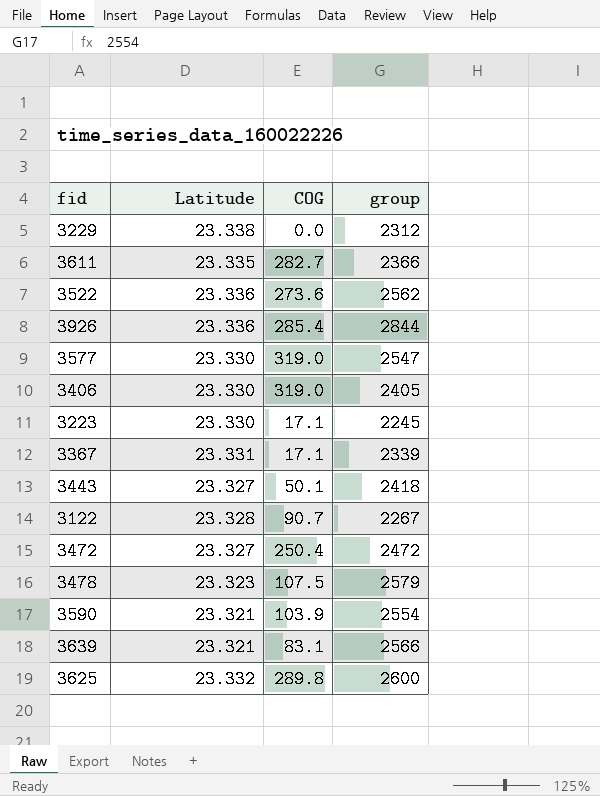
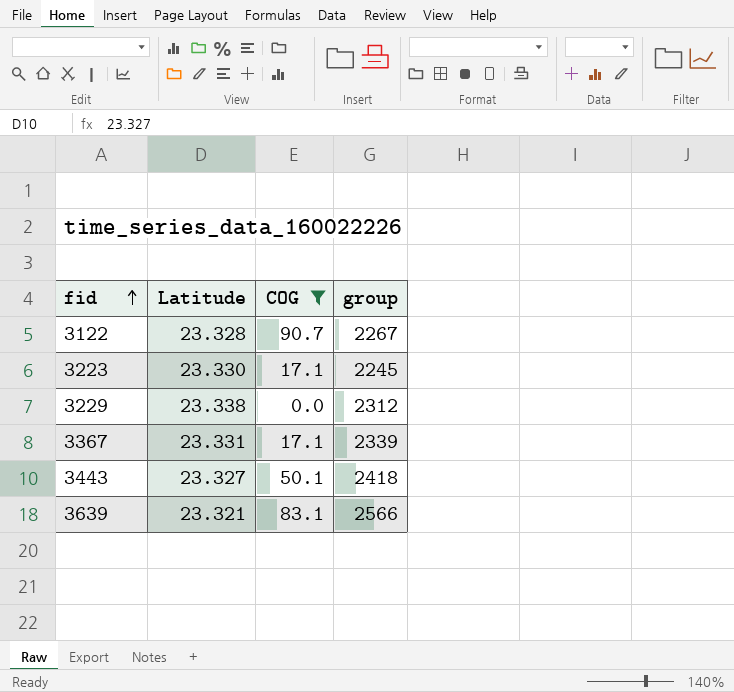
filter: none -> COG <= 90.7
row order: none -> fid ascending

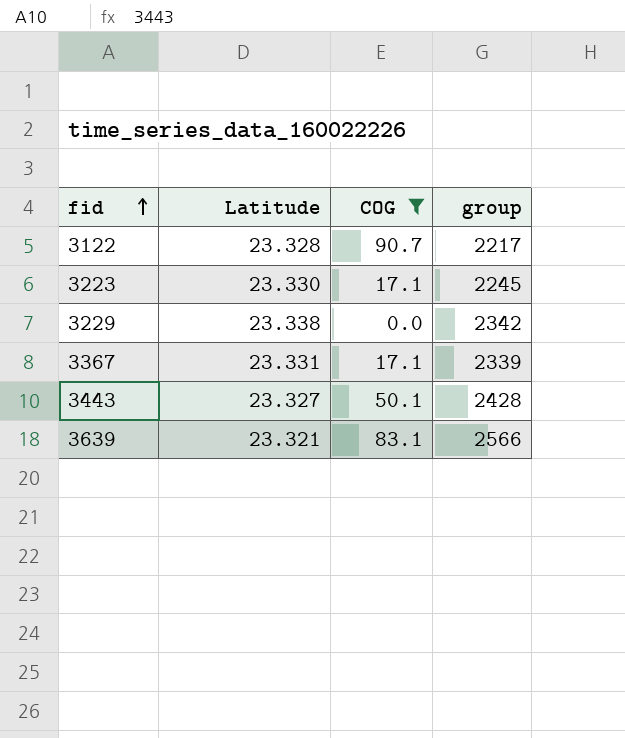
3122 | group: 2267 -> 2217
3229 | group: 2312 -> 2342
3443 | group: 2418 -> 2428

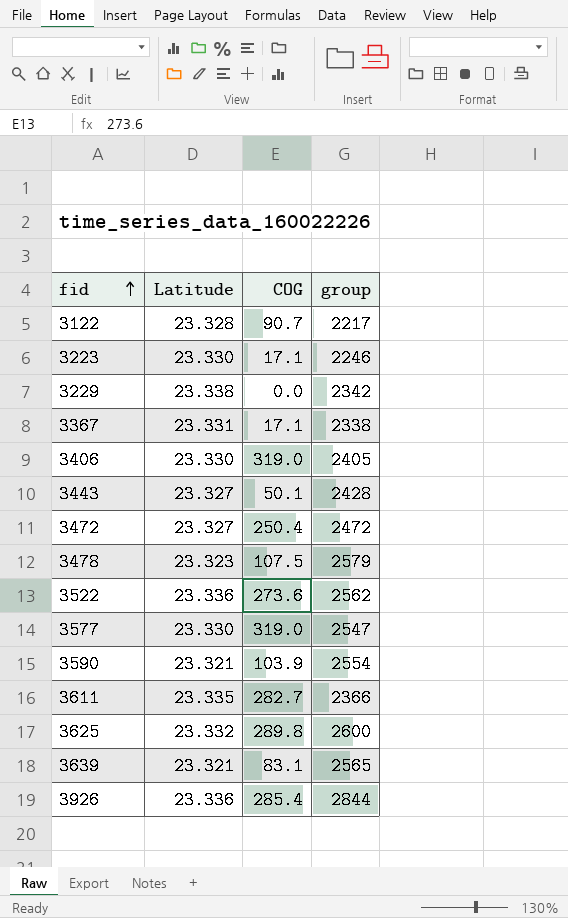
filter: COG <= 90.7 -> none
3223 | group: 2245 -> 2246
3367 | group: 2339 -> 2338
3639 | group: 2566 -> 2565

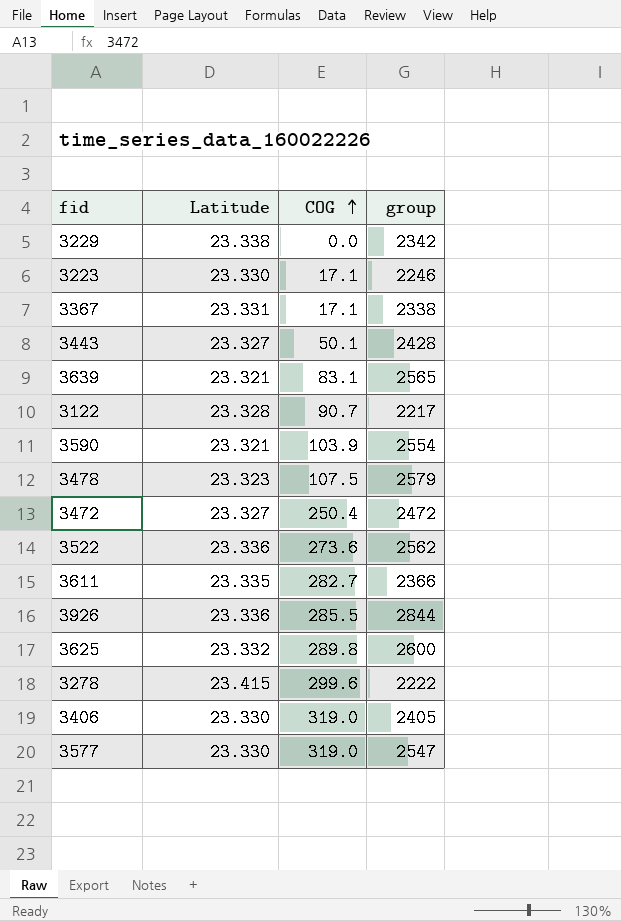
row order: fid ascending -> COG ascending
3926 | COG: 285.4 -> 285.5
row 3278: none -> 23.415 | 299.6 | 2222

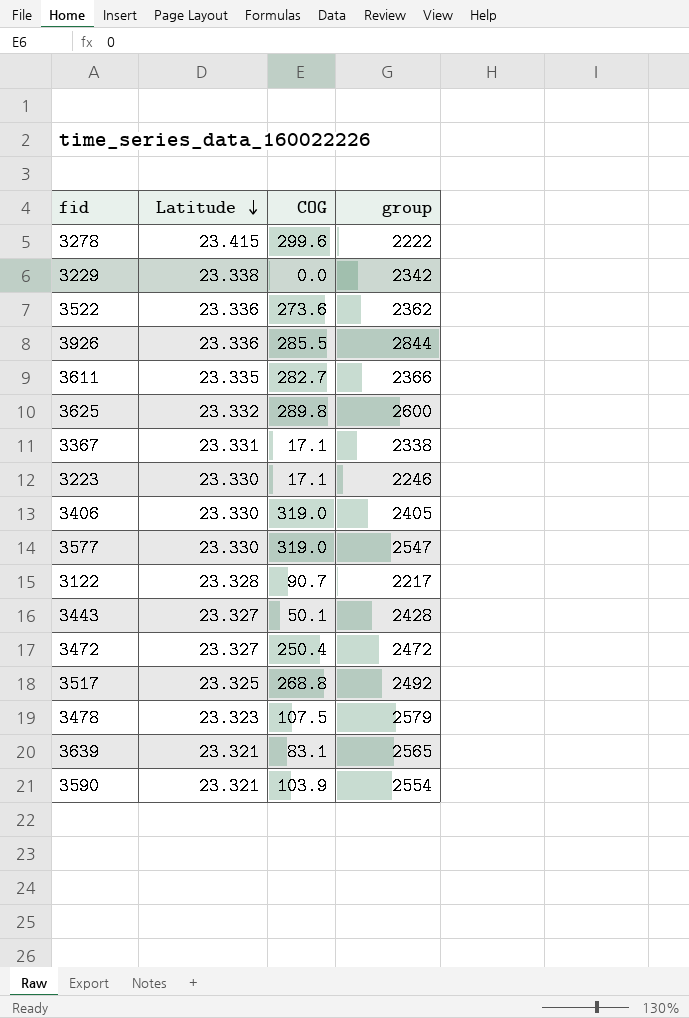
row order: COG ascending -> Latitude descending
3522 | group: 2562 -> 2362
row 3517: none -> 23.325 | 268.8 | 2492

